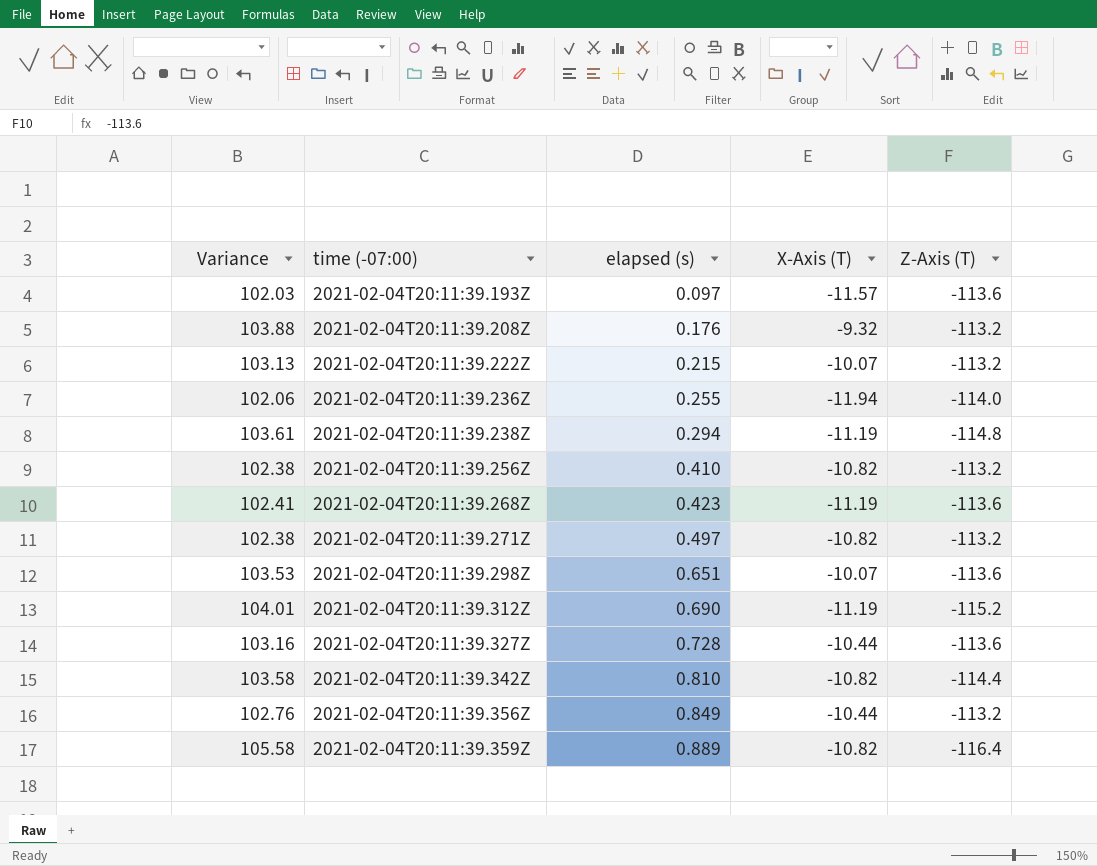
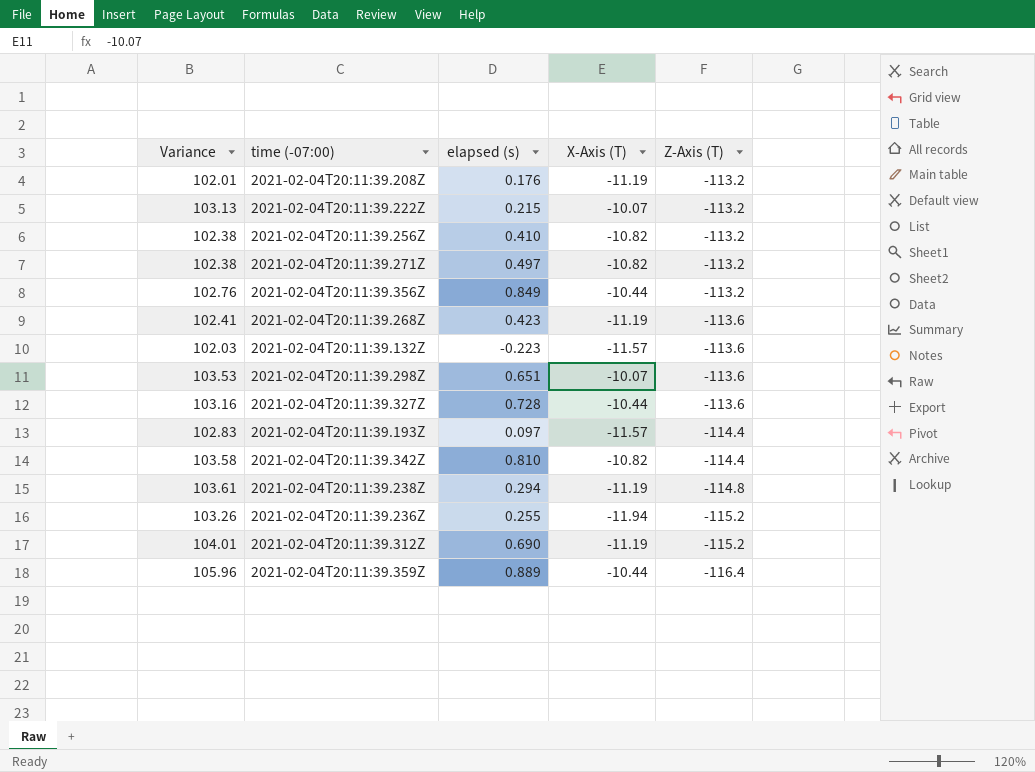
row order: time (-07:00) ascending -> Z-Axis (T) descending
2021-02-04T20:11:39.208Z | Variance: 103.88 -> 102.01
2021-02-04T20:11:39.208Z | X-Axis (T): -9.32 -> -11.19
row 2021-02-04T20:11:39.132Z: none -> 102.03 | -0.223 | -11.57 | -113.6
2021-02-04T20:11:39.193Z | Variance: 102.03 -> 102.83
2021-02-04T20:11:39.193Z | Z-Axis (T): -113.6 -> -114.4
2021-02-04T20:11:39.236Z | Variance: 102.06 -> 103.26
2021-02-04T20:11:39.236Z | Z-Axis (T): -114.0 -> -115.2
2021-02-04T20:11:39.359Z | Variance: 105.58 -> 105.96
2021-02-04T20:11:39.359Z | X-Axis (T): -10.82 -> -10.44

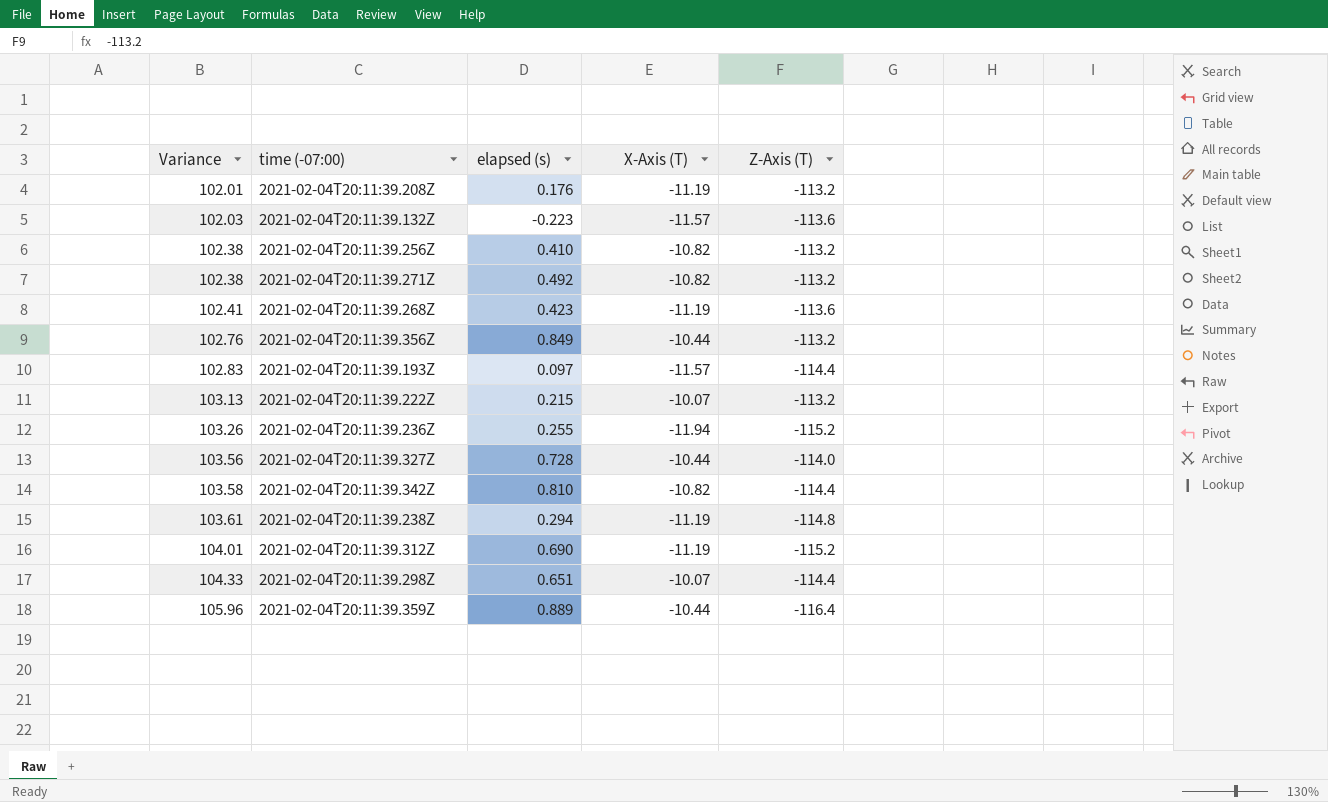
row order: Z-Axis (T) descending -> Variance ascending
2021-02-04T20:11:39.271Z | elapsed (s): 0.497 -> 0.492
2021-02-04T20:11:39.327Z | Variance: 103.16 -> 103.56
2021-02-04T20:11:39.327Z | Z-Axis (T): -113.6 -> -114.0
2021-02-04T20:11:39.298Z | Variance: 103.53 -> 104.33
2021-02-04T20:11:39.298Z | Z-Axis (T): -113.6 -> -114.4

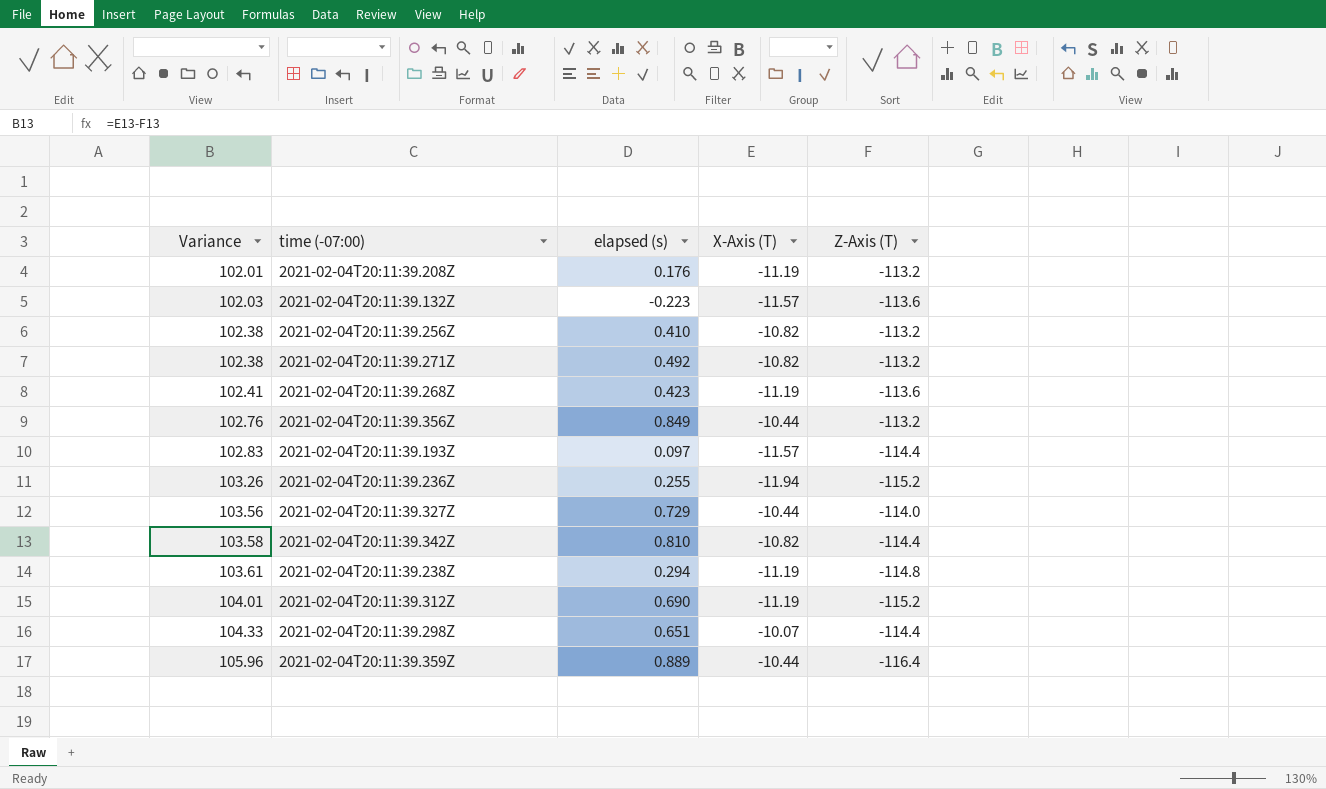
row 2021-02-04T20:11:39.222Z: 103.13 | 0.215 | -10.07 | -113.2 -> none
2021-02-04T20:11:39.327Z | elapsed (s): 0.728 -> 0.729

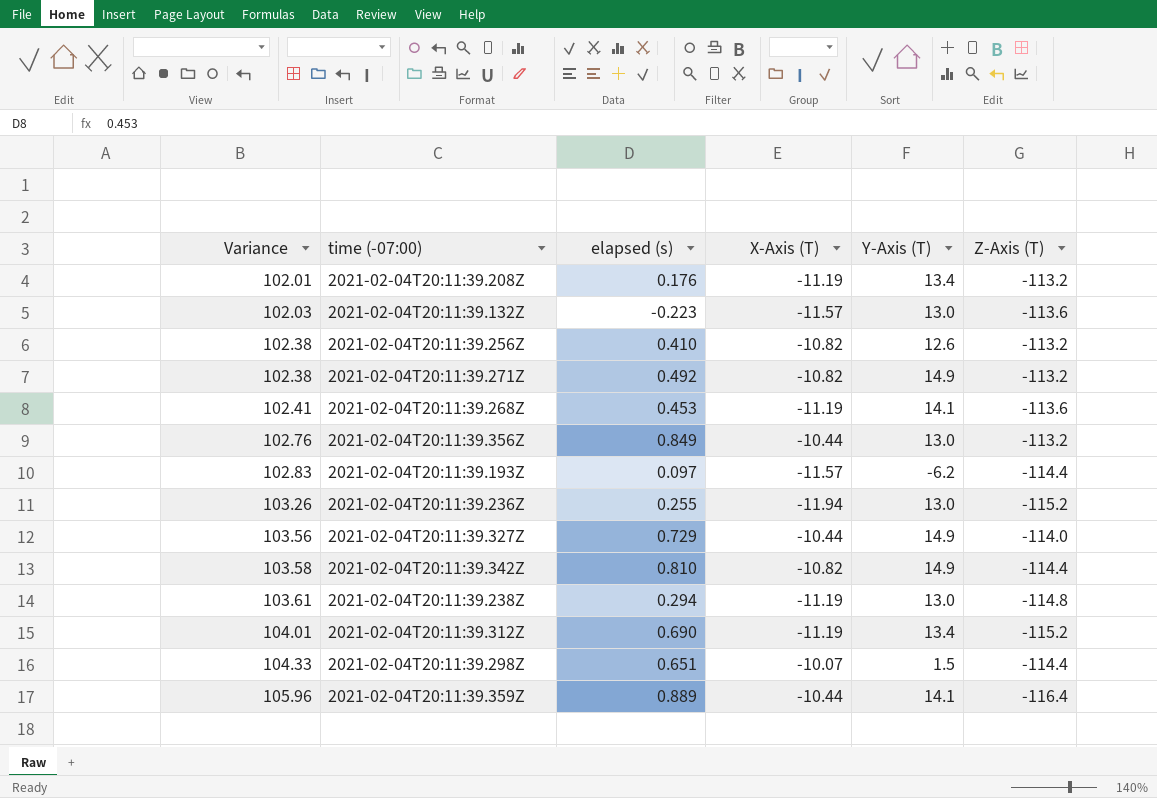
column Y-Axis (T) | position: none -> 5
2021-02-04T20:11:39.268Z | elapsed (s): 0.423 -> 0.453

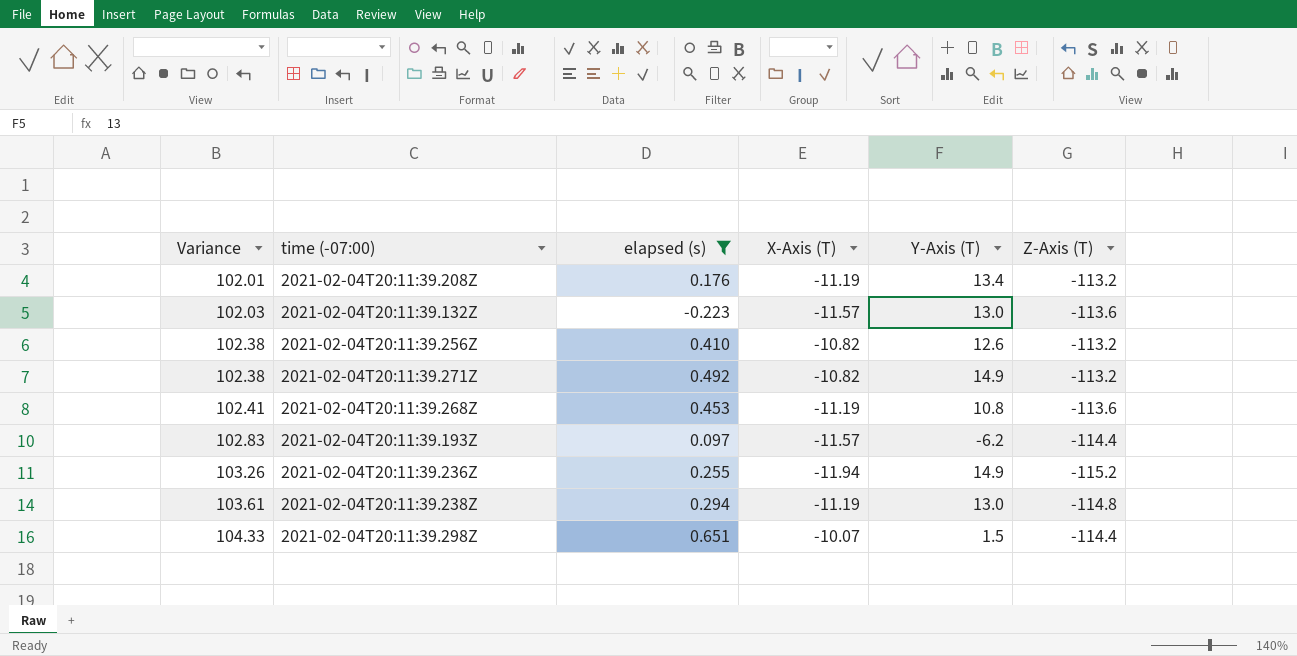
filter: none -> elapsed (s) <= 0.651
2021-02-04T20:11:39.268Z | Y-Axis (T): 14.1 -> 10.8
2021-02-04T20:11:39.236Z | Y-Axis (T): 13.0 -> 14.9

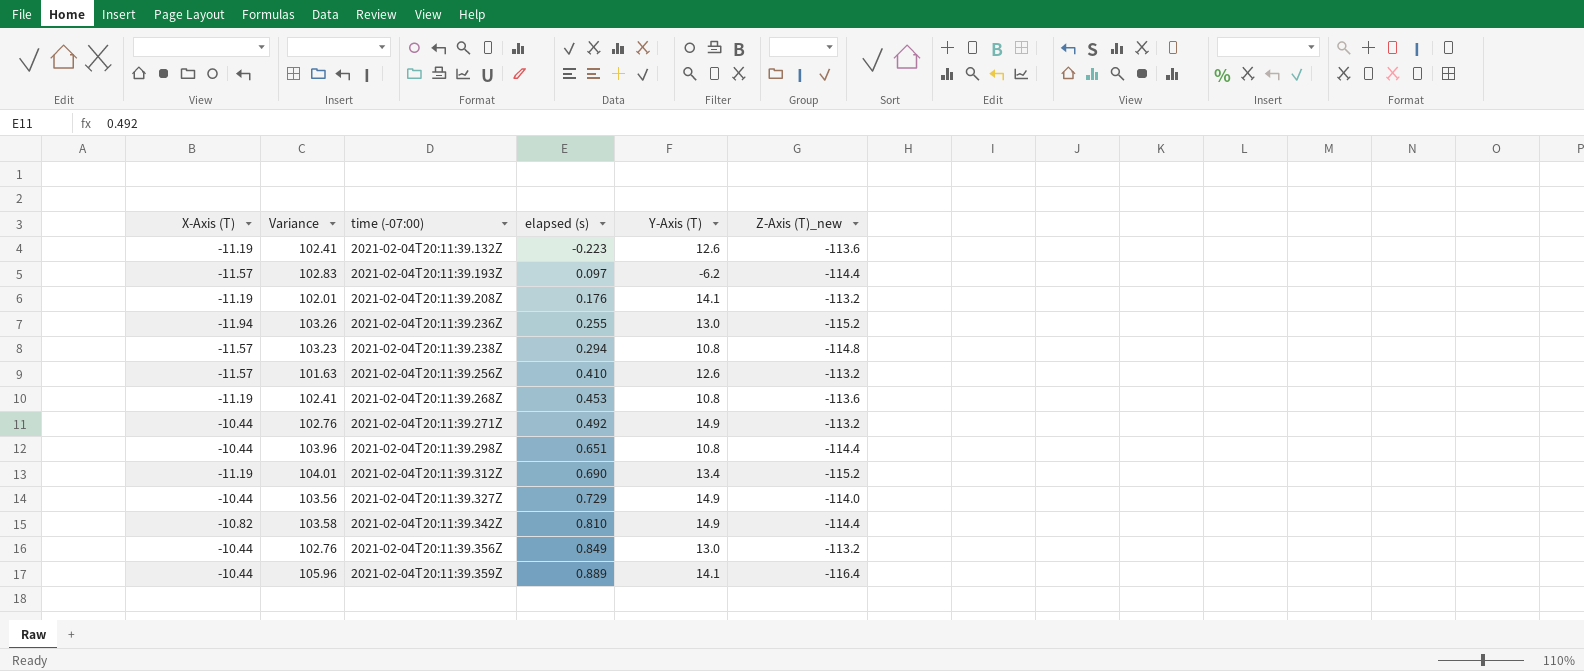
filter: elapsed (s) <= 0.651 -> none
row order: Variance ascending -> time (-07:00) ascending
column X-Axis (T) | position: 4 -> 1
column name: Z-Axis (T) -> Z-Axis (T)_new
2021-02-04T20:11:39.132Z | X-Axis (T): -11.57 -> -11.19
2021-02-04T20:11:39.132Z | Variance: 102.03 -> 102.41
2021-02-04T20:11:39.132Z | Y-Axis (T): 13.0 -> 12.6
2021-02-04T20:11:39.208Z | Y-Axis (T): 13.4 -> 14.1
2021-02-04T20:11:39.236Z | Y-Axis (T): 14.9 -> 13.0
2021-02-04T20:11:39.238Z | X-Axis (T): -11.19 -> -11.57
2021-02-04T20:11:39.238Z | Variance: 103.61 -> 103.23
2021-02-04T20:11:39.238Z | Y-Axis (T): 13.0 -> 10.8
2021-02-04T20:11:39.256Z | X-Axis (T): -10.82 -> -11.57
2021-02-04T20:11:39.256Z | Variance: 102.38 -> 101.63
2021-02-04T20:11:39.271Z | X-Axis (T): -10.82 -> -10.44
2021-02-04T20:11:39.271Z | Variance: 102.38 -> 102.76
2021-02-04T20:11:39.298Z | X-Axis (T): -10.07 -> -10.44
2021-02-04T20:11:39.298Z | Variance: 104.33 -> 103.96
2021-02-04T20:11:39.298Z | Y-Axis (T): 1.5 -> 10.8

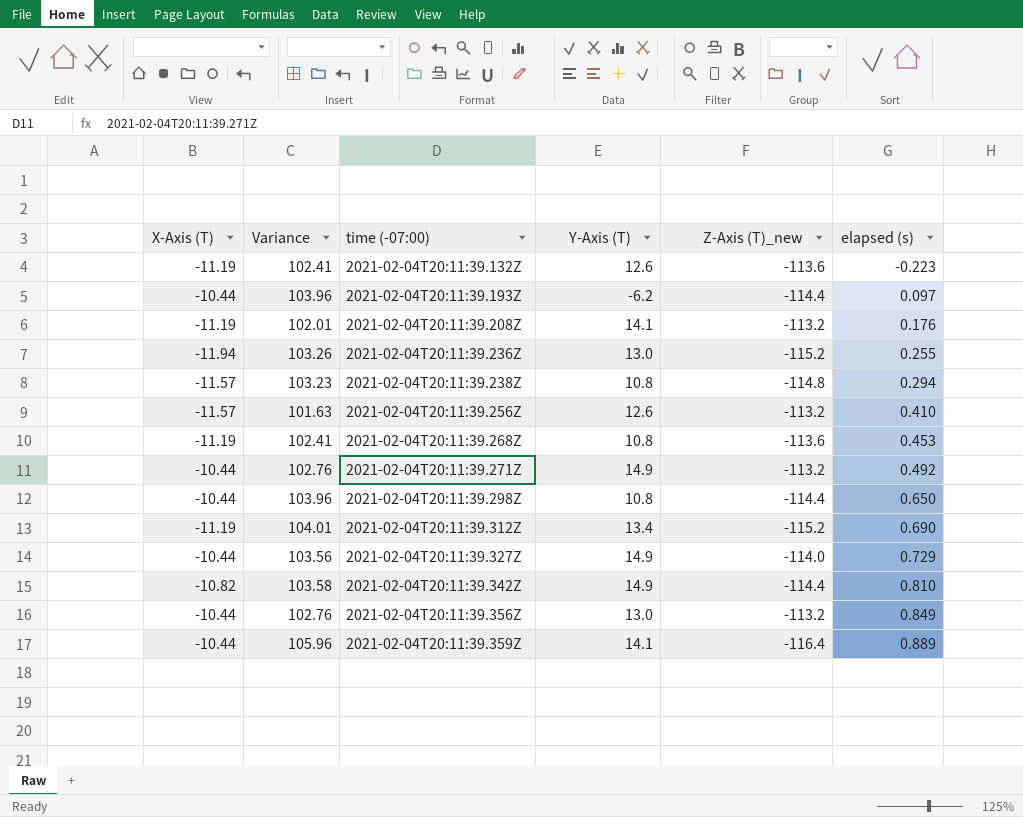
column elapsed (s) | position: 4 -> 6
2021-02-04T20:11:39.193Z | X-Axis (T): -11.57 -> -10.44
2021-02-04T20:11:39.193Z | Variance: 102.83 -> 103.96
2021-02-04T20:11:39.298Z | elapsed (s): 0.651 -> 0.650

